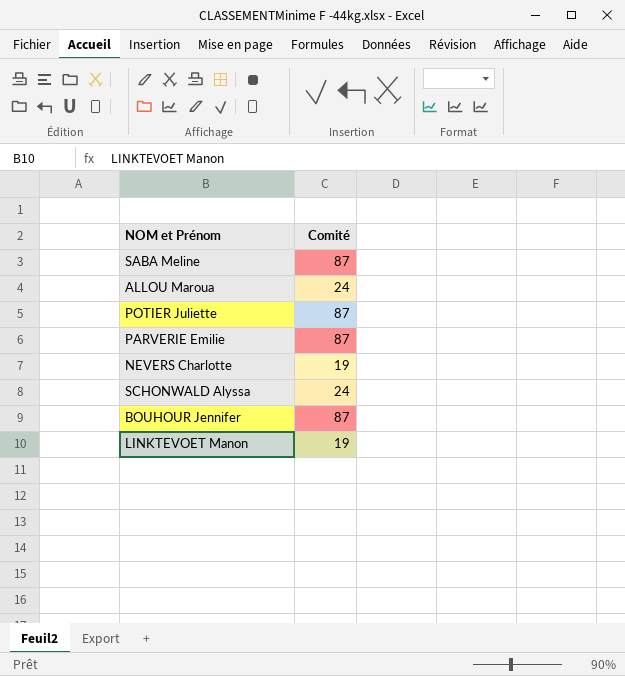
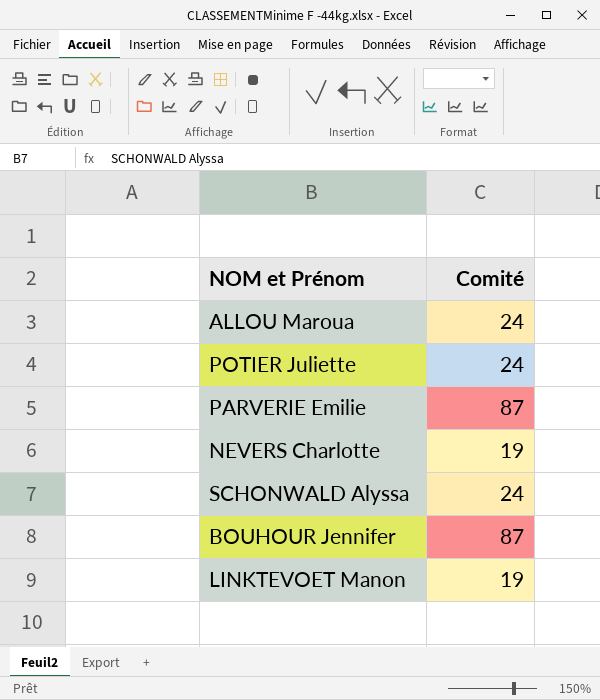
row SABA Meline: 87 -> none
POTIER Juliette | Comité: 87 -> 24

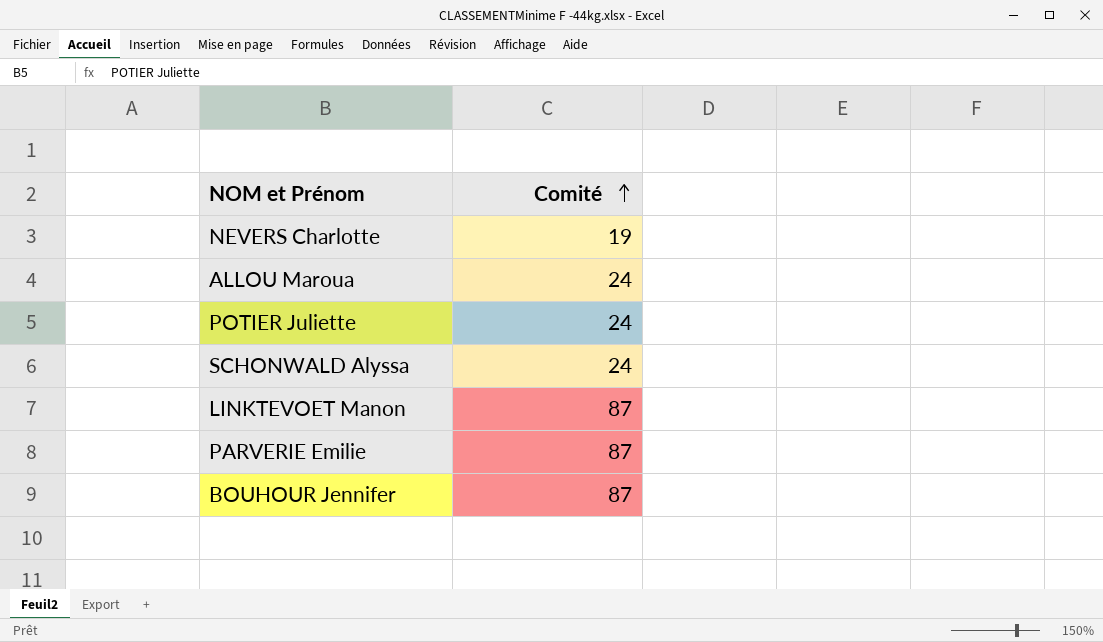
row order: none -> Comité ascending
LINKTEVOET Manon | Comité: 19 -> 87

